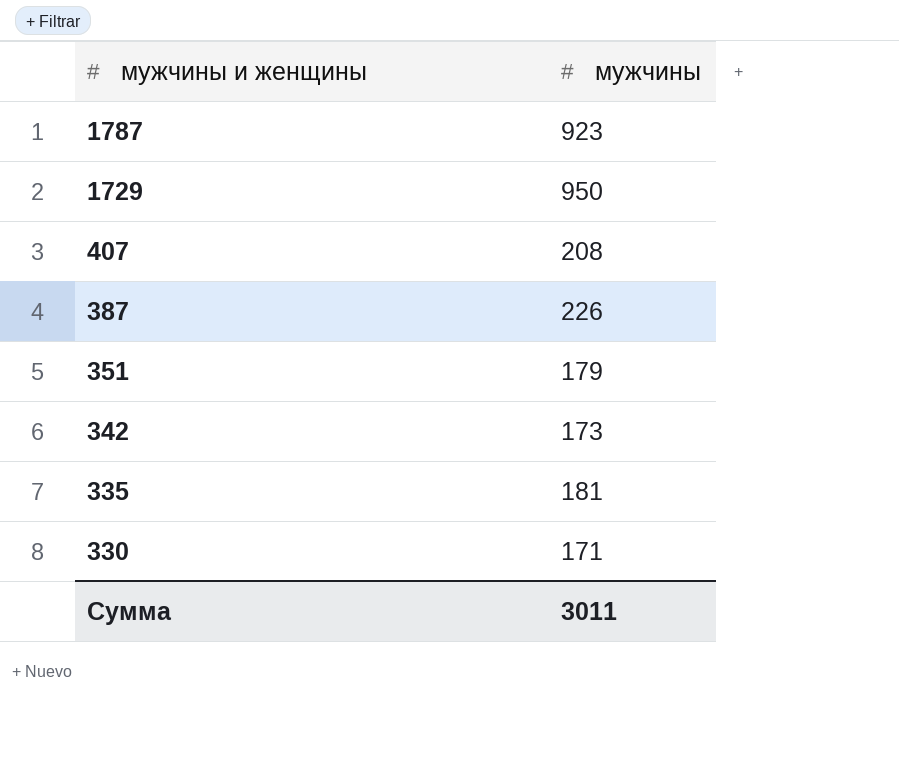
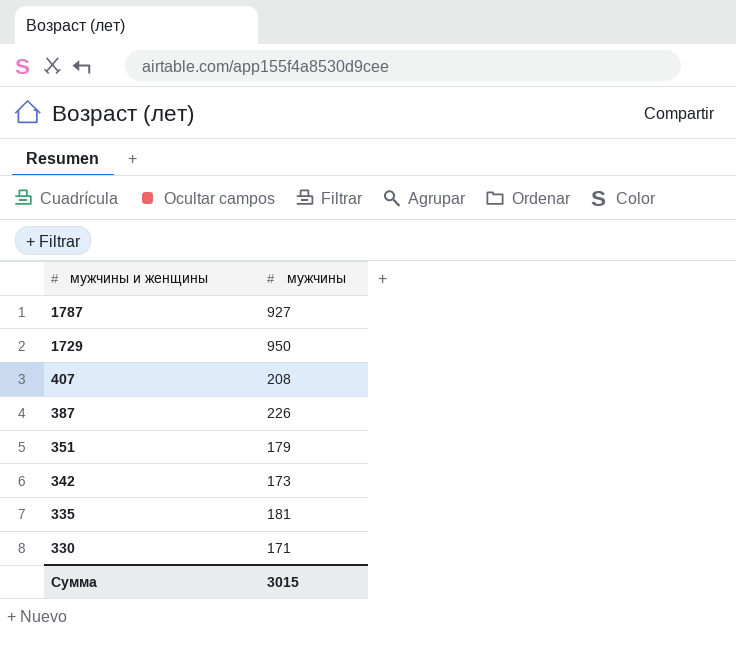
1787 | мужчины: 923 -> 927
Сумма | мужчины: 3011 -> 3015

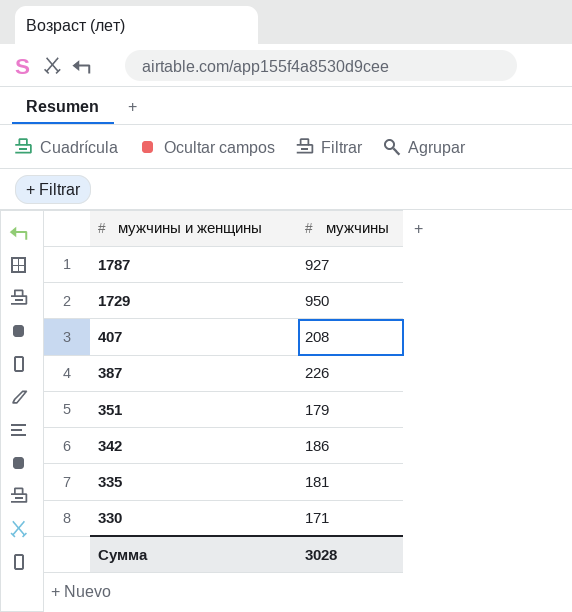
342 | мужчины: 173 -> 186
Сумма | мужчины: 3015 -> 3028

